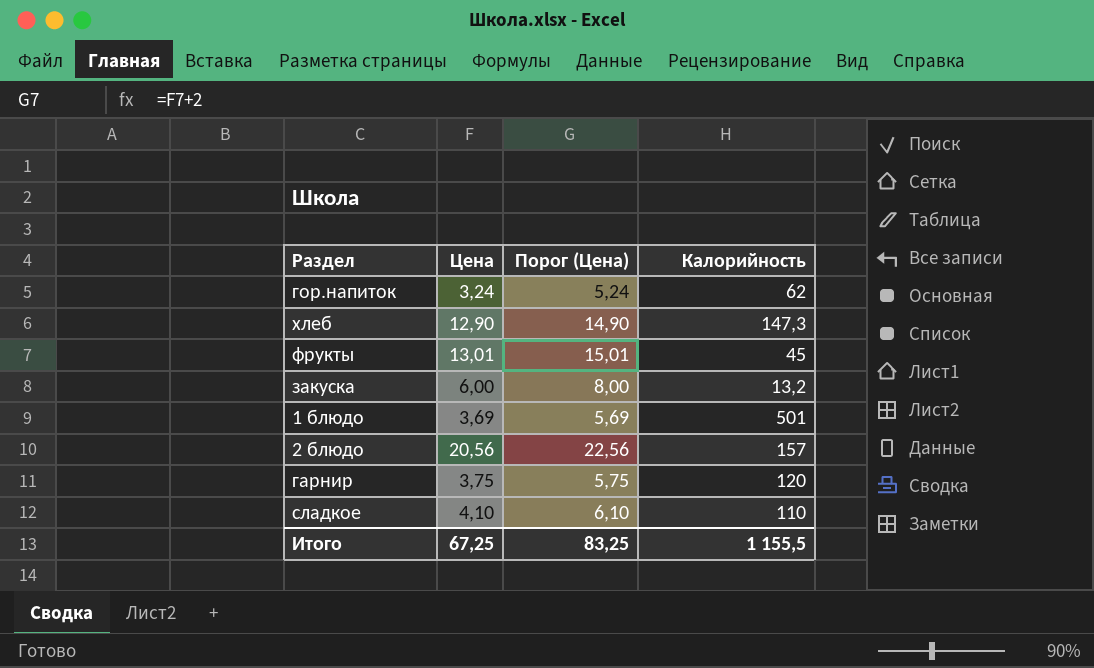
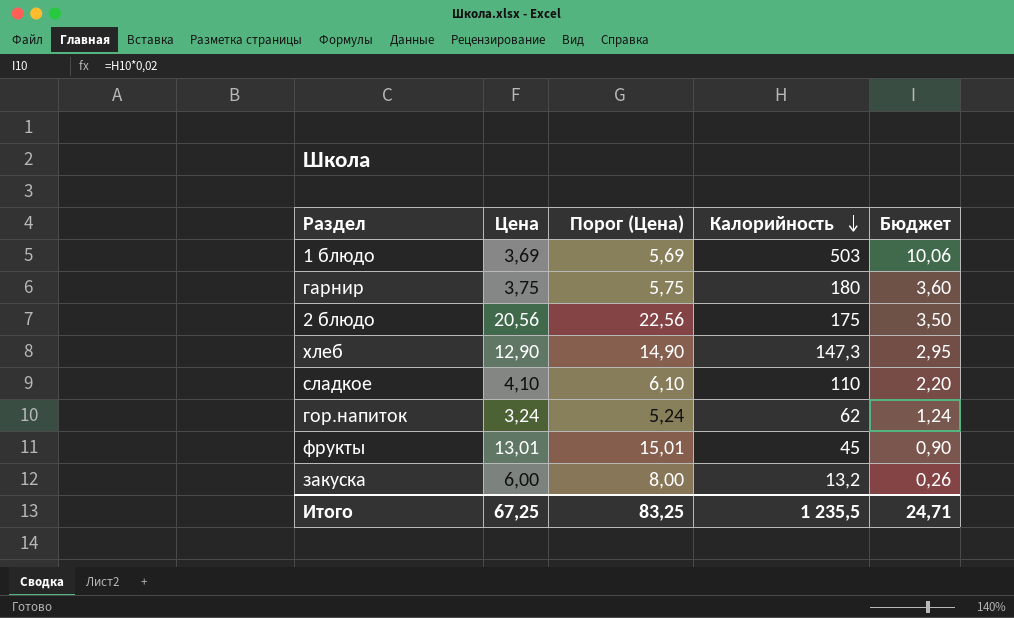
row order: none -> Калорийность descending
column Бюджет | formula: none -> [Калорийность] * 0,02
1 блюдо | Калорийность: 501 -> 503
гарнир | Калорийность: 120 -> 180
2 блюдо | Калорийность: 157 -> 175
Итого | Калорийность: 1 155,5 -> 1 235,5

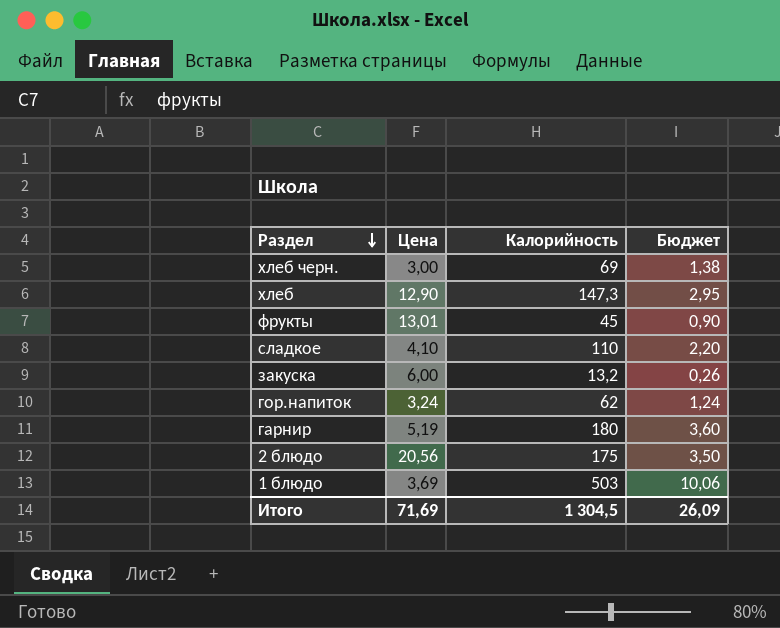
row order: Калорийность descending -> Раздел descending
column Порог (Цена) | formula: [Цена] + 2 -> none
row хлеб черн.: none -> 3,00 | 69 | 1,38
гарнир | Цена: 3,75 -> 5,19
Итого | Цена: 67,25 -> 71,69
Итого | Калорийность: 1 235,5 -> 1 304,5
Итого | Бюджет: 24,71 -> 26,09

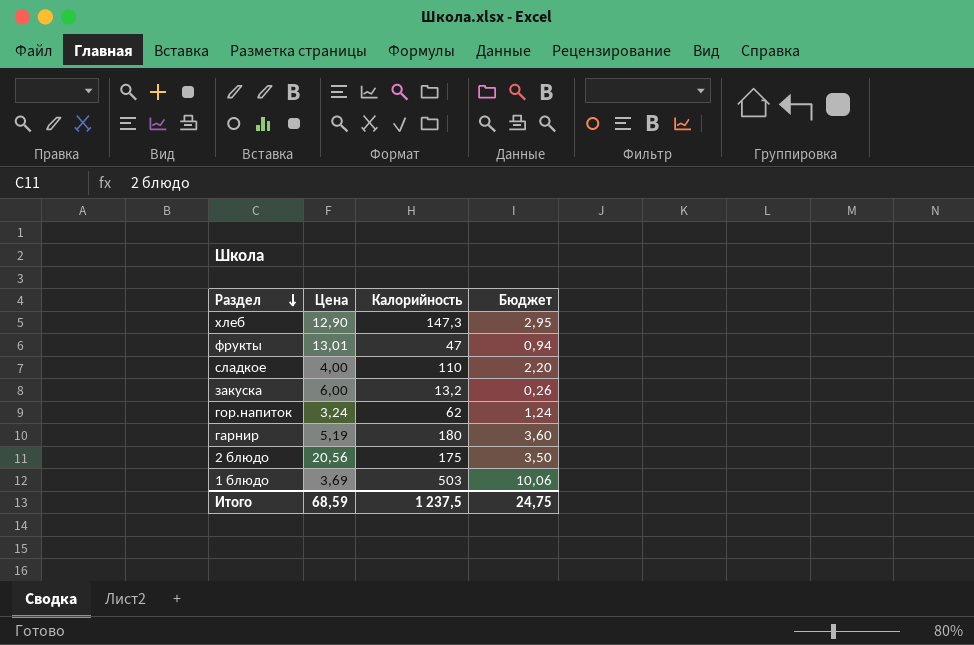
row хлеб черн.: 3,00 | 69 | 1,38 -> none
фрукты | Калорийность: 45 -> 47
фрукты | Бюджет: 0,90 -> 0,94
сладкое | Цена: 4,10 -> 4,00
Итого | Цена: 71,69 -> 68,59
Итого | Калорийность: 1 304,5 -> 1 237,5
Итого | Бюджет: 26,09 -> 24,75

